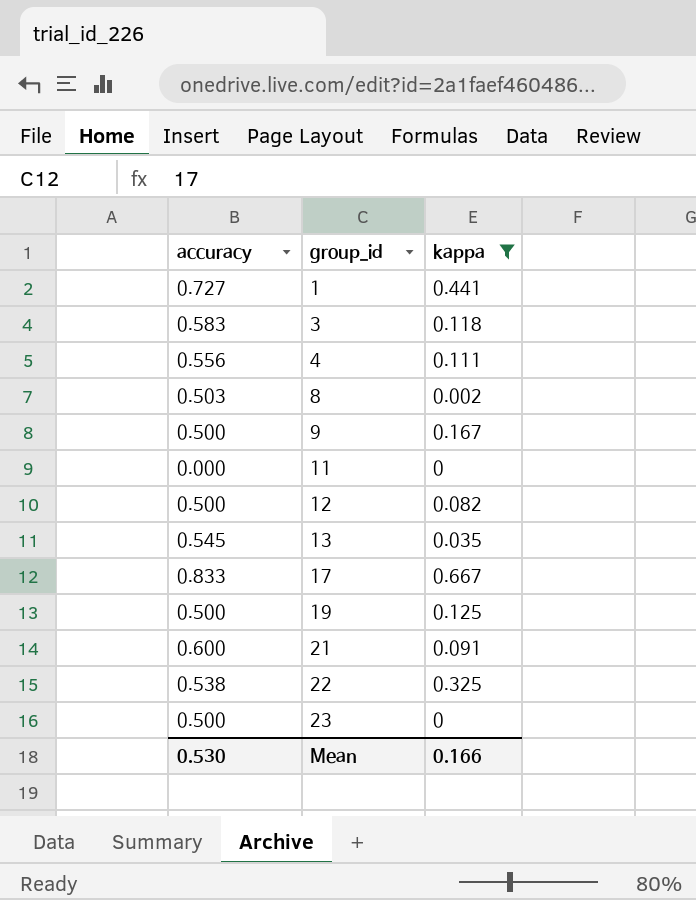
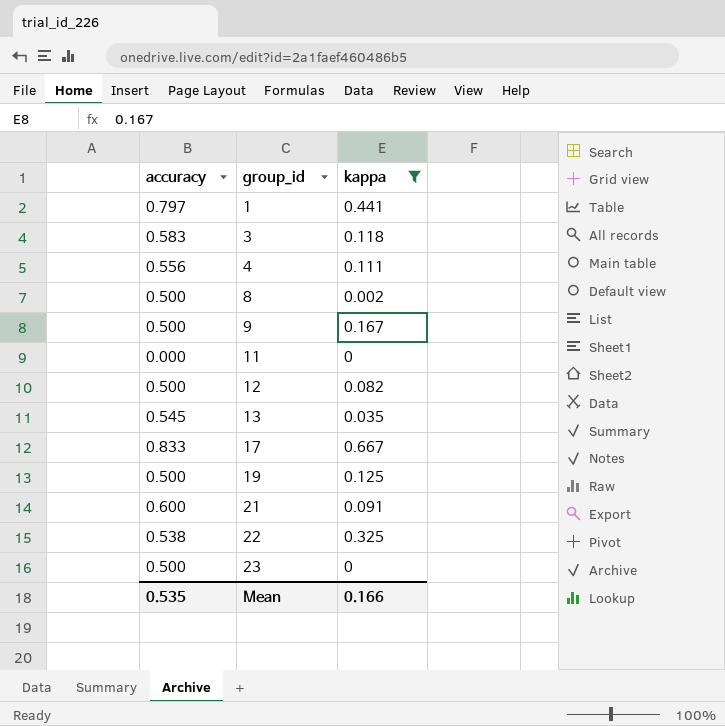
1 | accuracy: 0.727 -> 0.797
8 | accuracy: 0.503 -> 0.500
Mean | accuracy: 0.530 -> 0.535

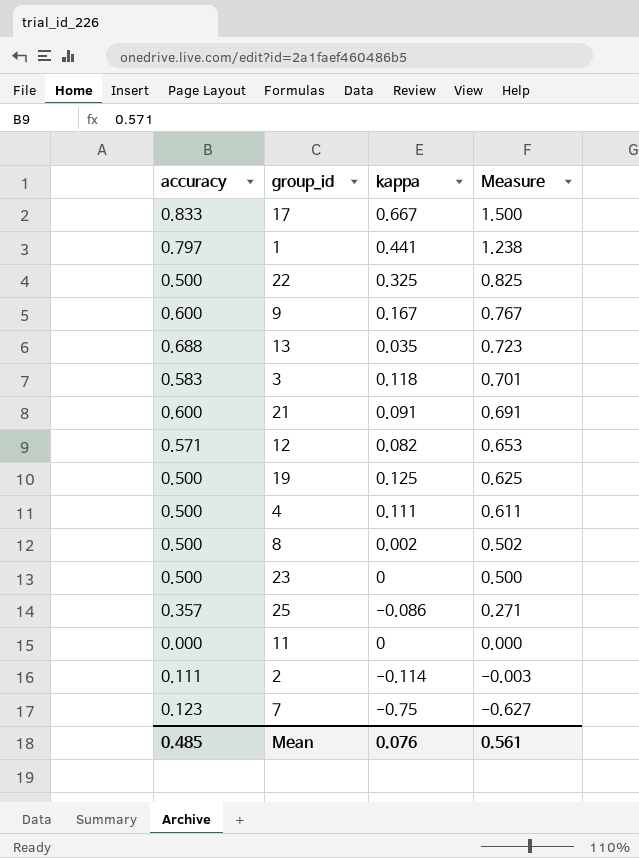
filter: kappa >= 0 -> none
row order: group_id ascending -> Measure descending
column Measure | formula: none -> [accuracy] + [kappa]
22 | accuracy: 0.538 -> 0.500
9 | accuracy: 0.500 -> 0.600
13 | accuracy: 0.545 -> 0.688
12 | accuracy: 0.500 -> 0.571
4 | accuracy: 0.556 -> 0.500
Mean | accuracy: 0.535 -> 0.485
Mean | kappa: 0.166 -> 0.076

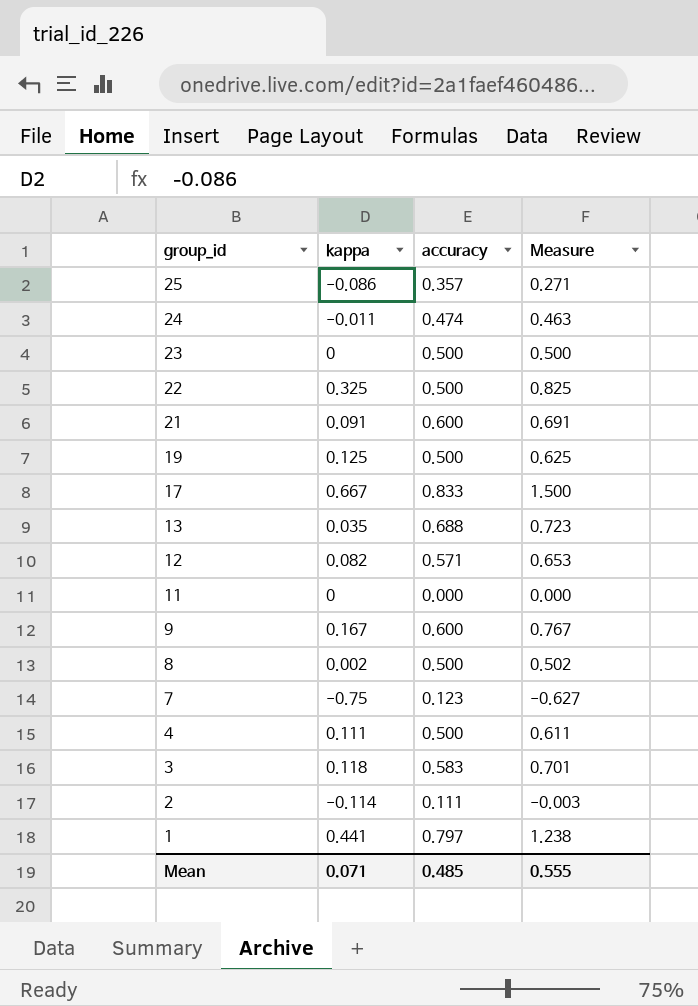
row order: Measure descending -> group_id descending
column accuracy | position: 1 -> 3
row 24: none -> -0.011 | 0.474 | 0.463
Mean | kappa: 0.076 -> 0.071
Mean | Measure: 0.561 -> 0.555

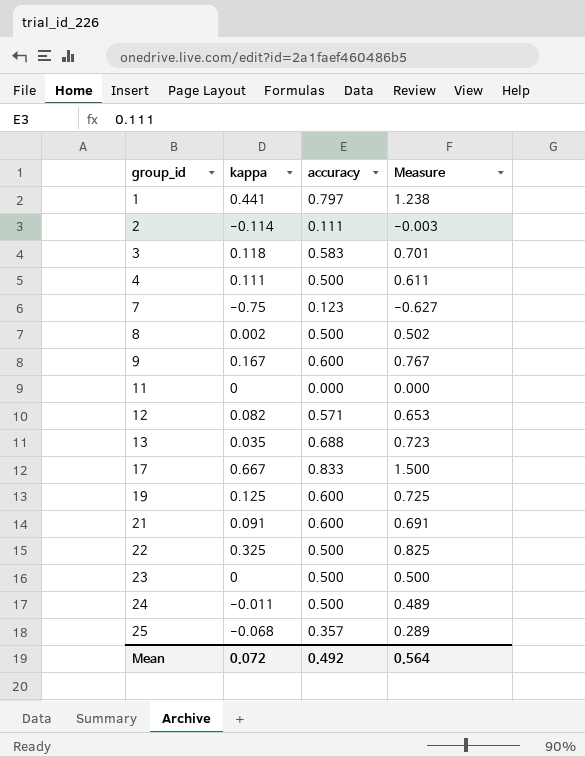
row order: group_id descending -> group_id ascending
19 | accuracy: 0.500 -> 0.600
19 | Measure: 0.625 -> 0.725
24 | accuracy: 0.474 -> 0.500
24 | Measure: 0.463 -> 0.489
25 | kappa: -0.086 -> -0.068
25 | Measure: 0.271 -> 0.289
Mean | kappa: 0.071 -> 0.072
Mean | accuracy: 0.485 -> 0.492
Mean | Measure: 0.555 -> 0.564

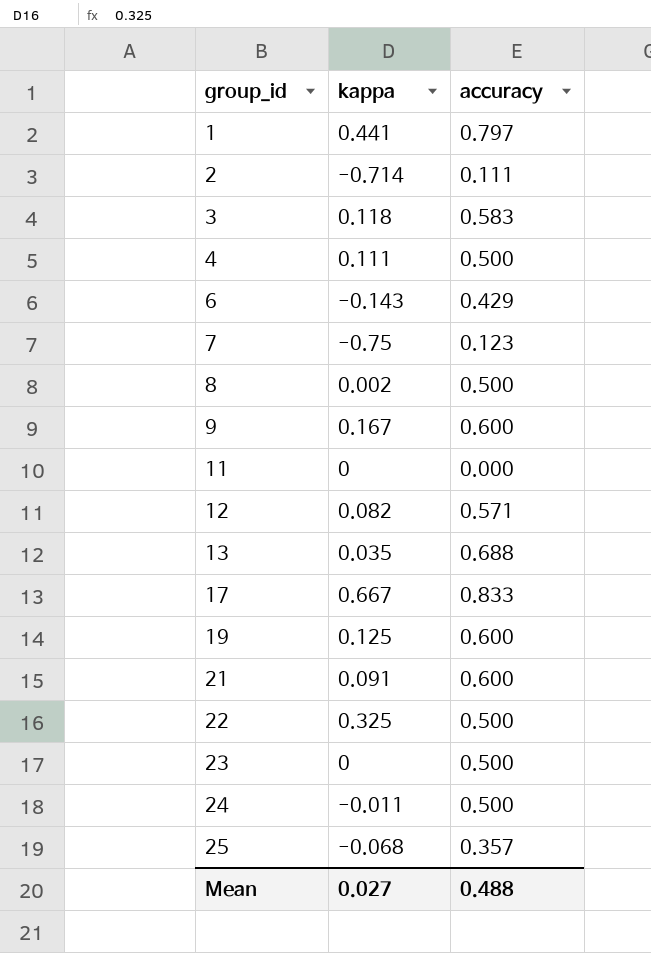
column Measure | formula: [kappa] + [accuracy] -> none
2 | kappa: -0.114 -> -0.714
row 6: none -> -0.143 | 0.429
Mean | kappa: 0.072 -> 0.027
Mean | accuracy: 0.492 -> 0.488

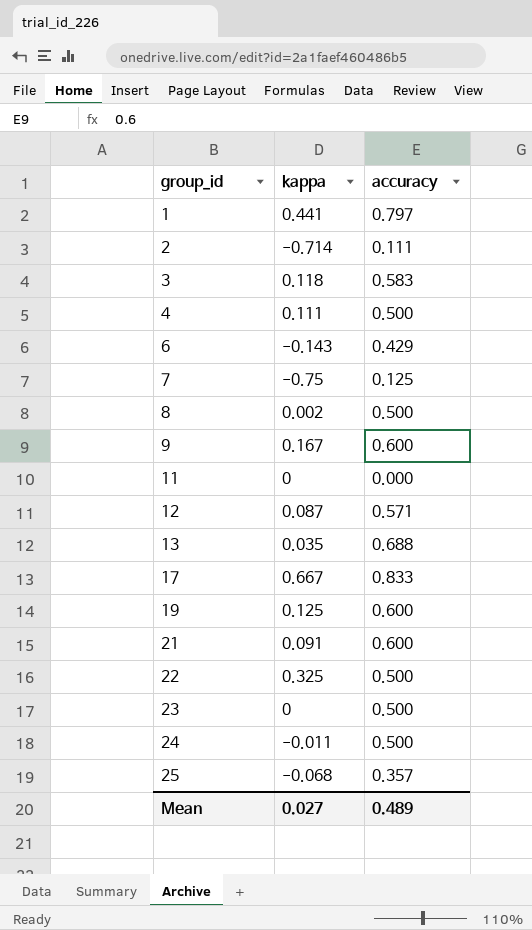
7 | accuracy: 0.123 -> 0.125
12 | kappa: 0.082 -> 0.087
Mean | accuracy: 0.488 -> 0.489

